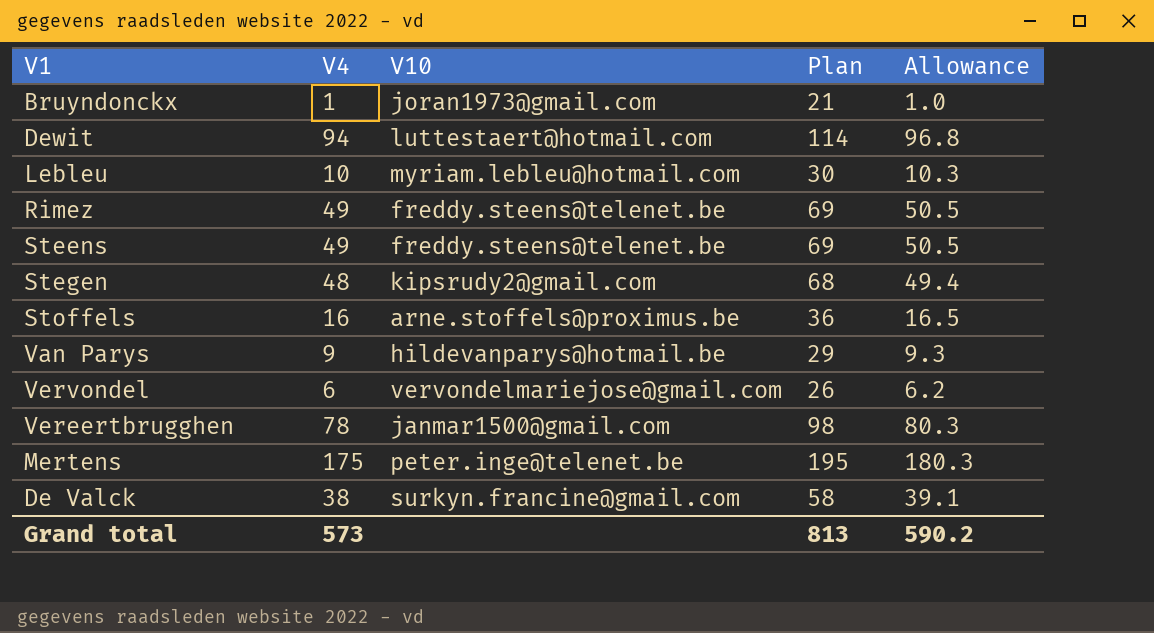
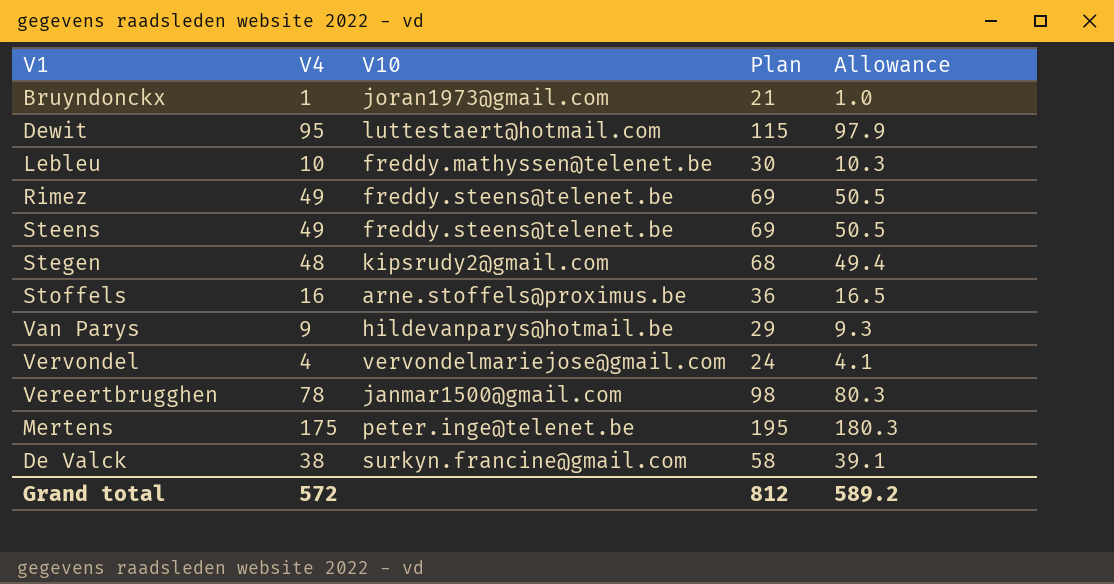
Dewit | V4: 94 -> 95
Dewit | Plan: 114 -> 115
Dewit | Allowance: 96.8 -> 97.9
Lebleu | V10: myriam.lebleu@hotmail.com -> freddy.mathyssen@telenet.be
Vervondel | V4: 6 -> 4
Vervondel | Plan: 26 -> 24
Vervondel | Allowance: 6.2 -> 4.1
Grand total | V4: 573 -> 572
Grand total | Plan: 813 -> 812
Grand total | Allowance: 590.2 -> 589.2

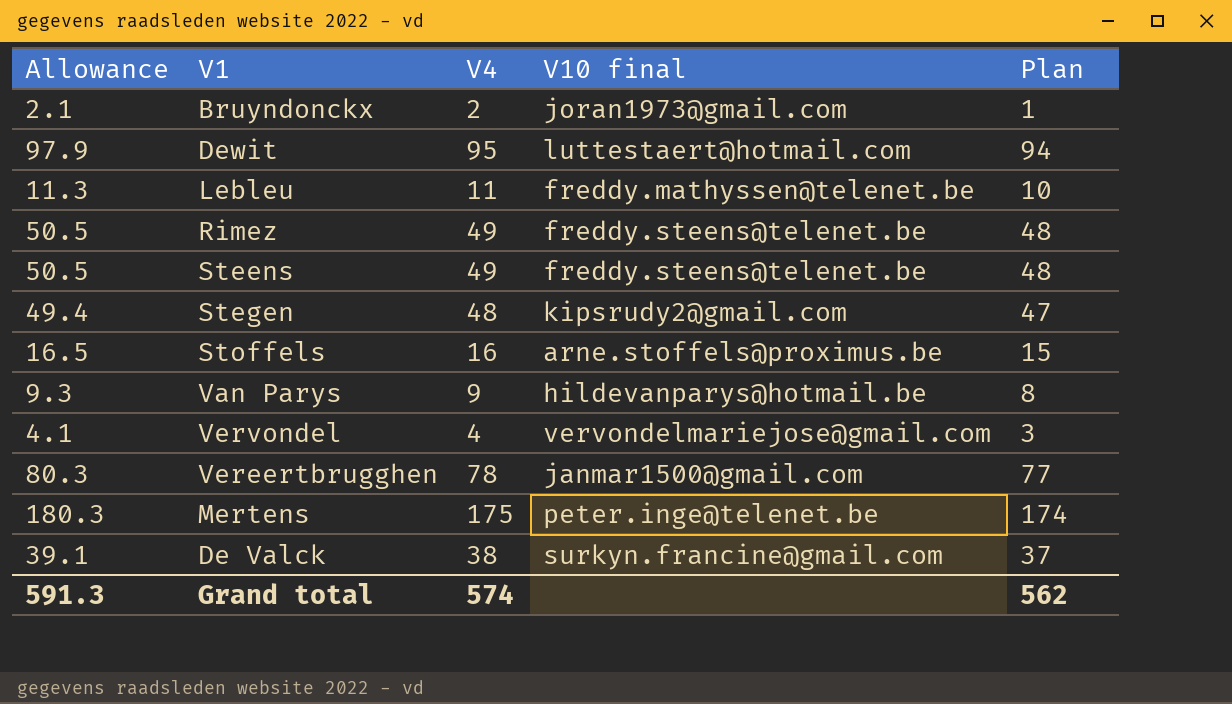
column Allowance | position: 5 -> 1
column name: V10 -> V10 final
column Plan | formula: [V4] + 20 -> [V4] - 1
Bruyndonckx | Allowance: 1.0 -> 2.1
Bruyndonckx | V4: 1 -> 2
Lebleu | Allowance: 10.3 -> 11.3
Lebleu | V4: 10 -> 11
Grand total | Allowance: 589.2 -> 591.3
Grand total | V4: 572 -> 574
Grand total | Plan: 812 -> 562

